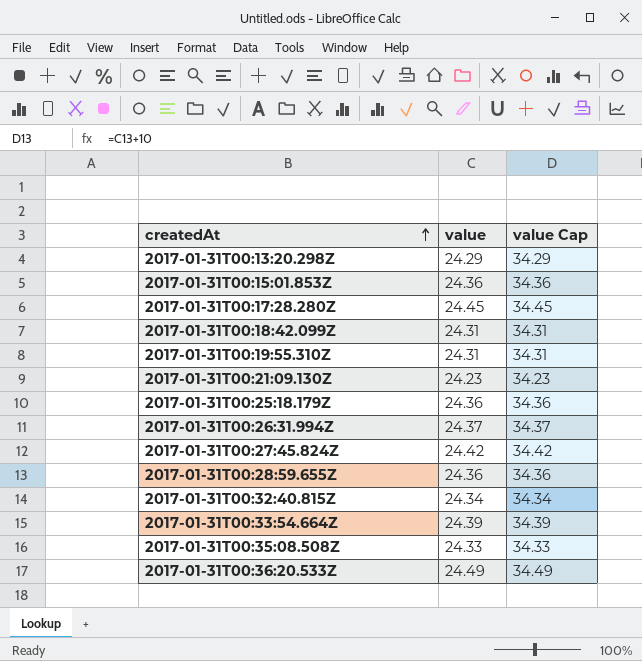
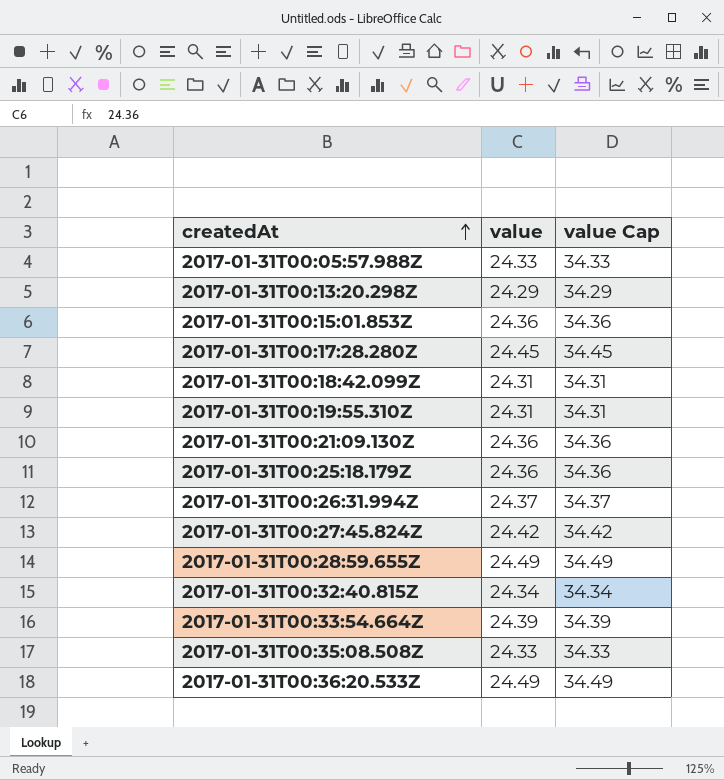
row 2017-01-31T00:05:57.988Z: none -> 24.33 | 34.33
2017-01-31T00:21:09.130Z | value: 24.23 -> 24.36
2017-01-31T00:21:09.130Z | value Cap: 34.23 -> 34.36
2017-01-31T00:28:59.655Z | value: 24.36 -> 24.49
2017-01-31T00:28:59.655Z | value Cap: 34.36 -> 34.49

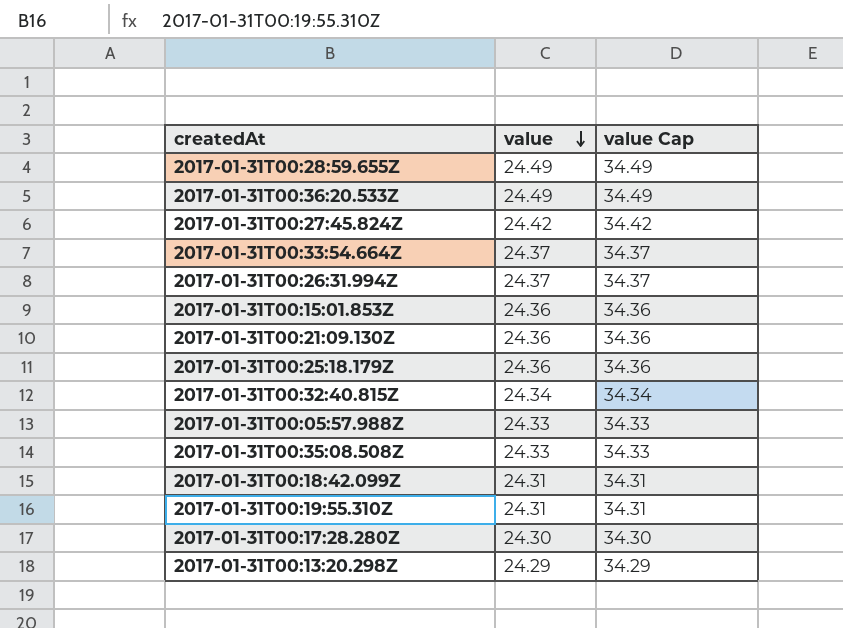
row order: createdAt ascending -> value descending
2017-01-31T00:33:54.664Z | value: 24.39 -> 24.37
2017-01-31T00:33:54.664Z | value Cap: 34.39 -> 34.37
2017-01-31T00:17:28.280Z | value: 24.45 -> 24.30
2017-01-31T00:17:28.280Z | value Cap: 34.45 -> 34.30

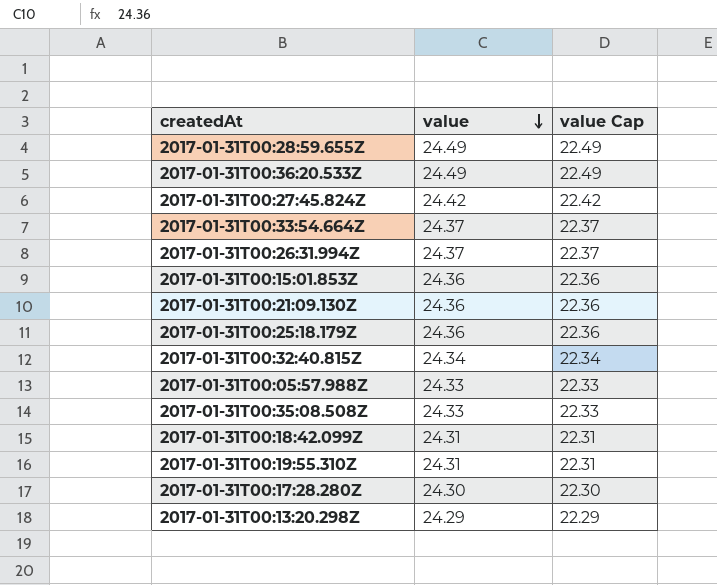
column value Cap | formula: [value] + 10 -> [value] - 2

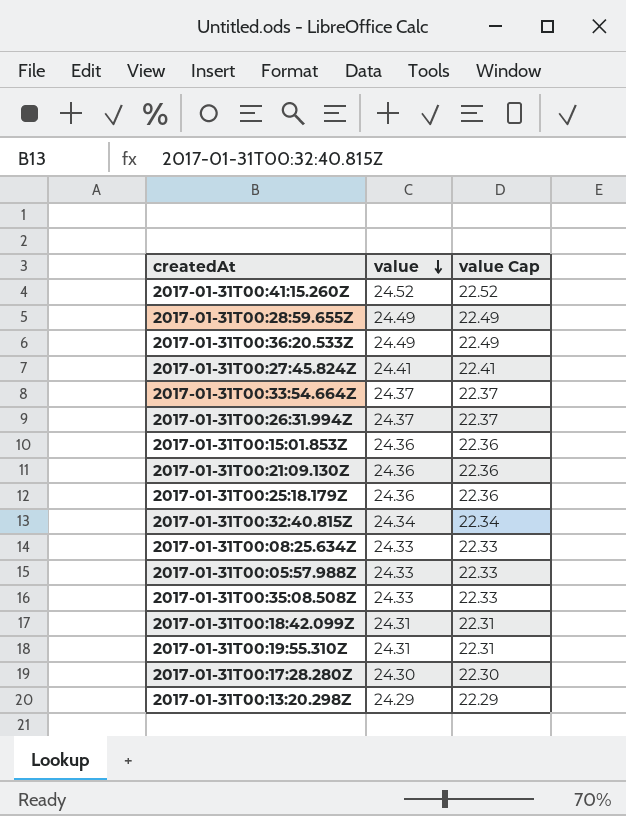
row 2017-01-31T00:41:15.260Z: none -> 24.52 | 22.52
2017-01-31T00:27:45.824Z | value: 24.42 -> 24.41
2017-01-31T00:27:45.824Z | value Cap: 22.42 -> 22.41
row 2017-01-31T00:08:25.634Z: none -> 24.33 | 22.33

